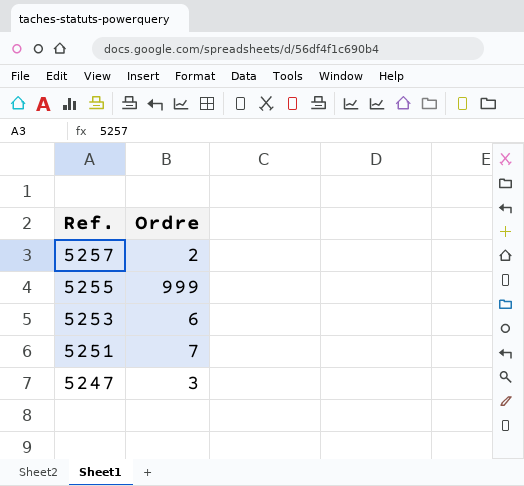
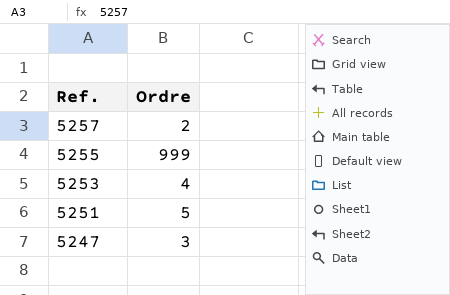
5253 | Ordre: 6 -> 4
5251 | Ordre: 7 -> 5

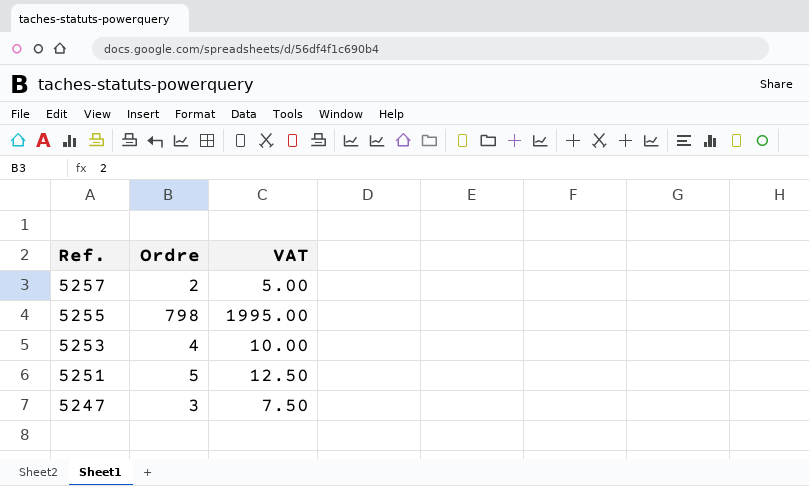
column VAT | formula: none -> [Ordre] * 2.5
5255 | Ordre: 999 -> 798

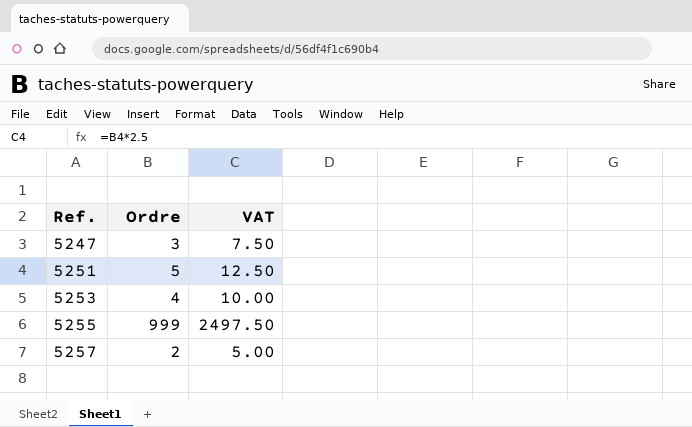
row order: Ref. descending -> Ref. ascending
5255 | Ordre: 798 -> 999
5255 | VAT: 1995.00 -> 2497.50

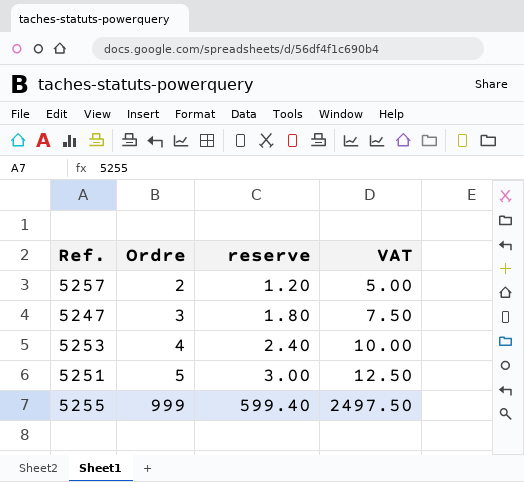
row order: Ref. ascending -> Ordre ascending
column reserve | formula: none -> [Ordre] * 0.6

